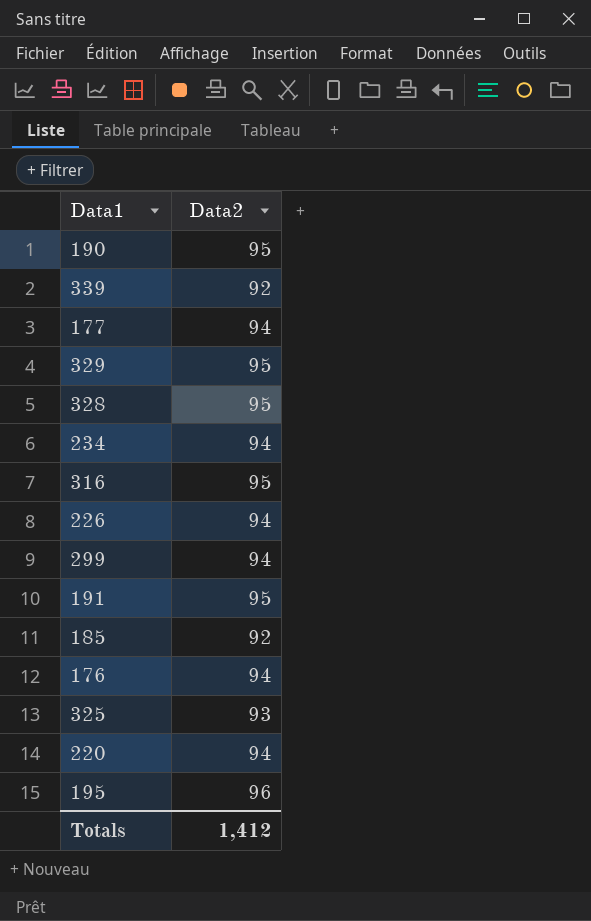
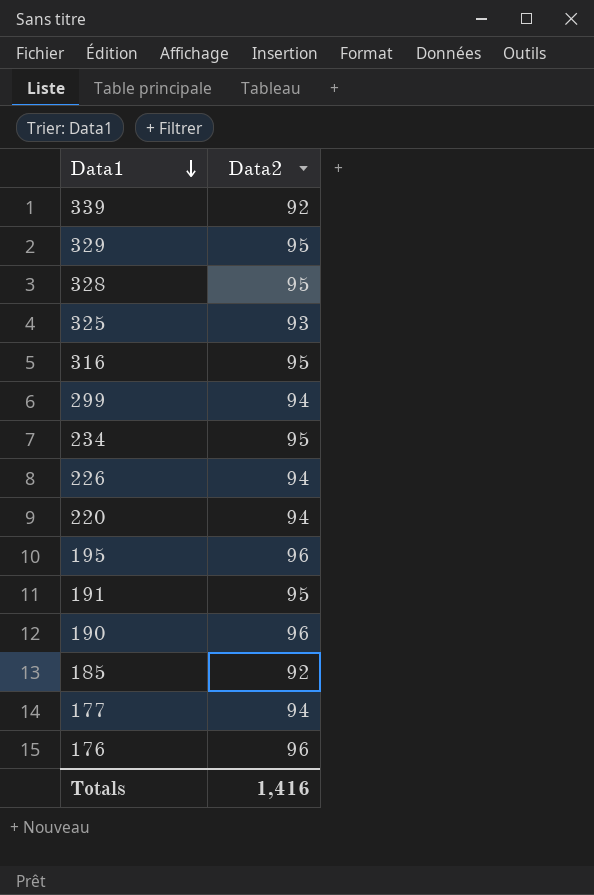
row order: none -> Data1 descending
234 | Data2: 94 -> 95
190 | Data2: 95 -> 96
176 | Data2: 94 -> 96
Totals | Data2: 1,412 -> 1,416

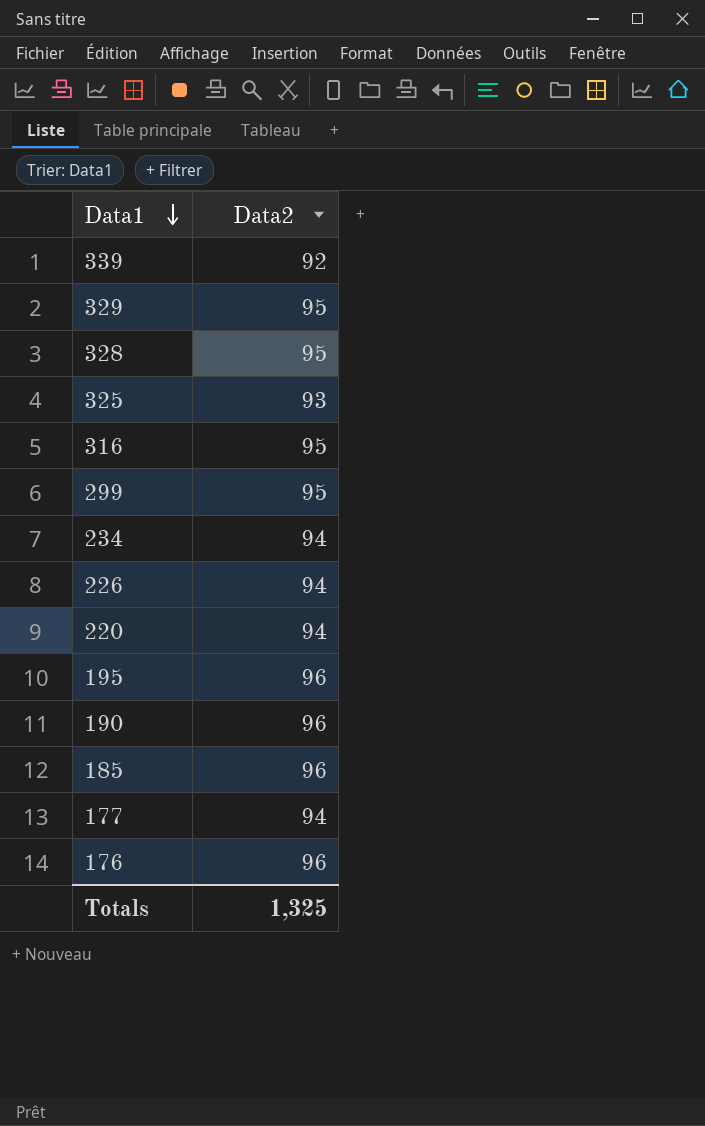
row 191: 95 -> none
299 | Data2: 94 -> 95
234 | Data2: 95 -> 94
185 | Data2: 92 -> 96
Totals | Data2: 1,416 -> 1,325

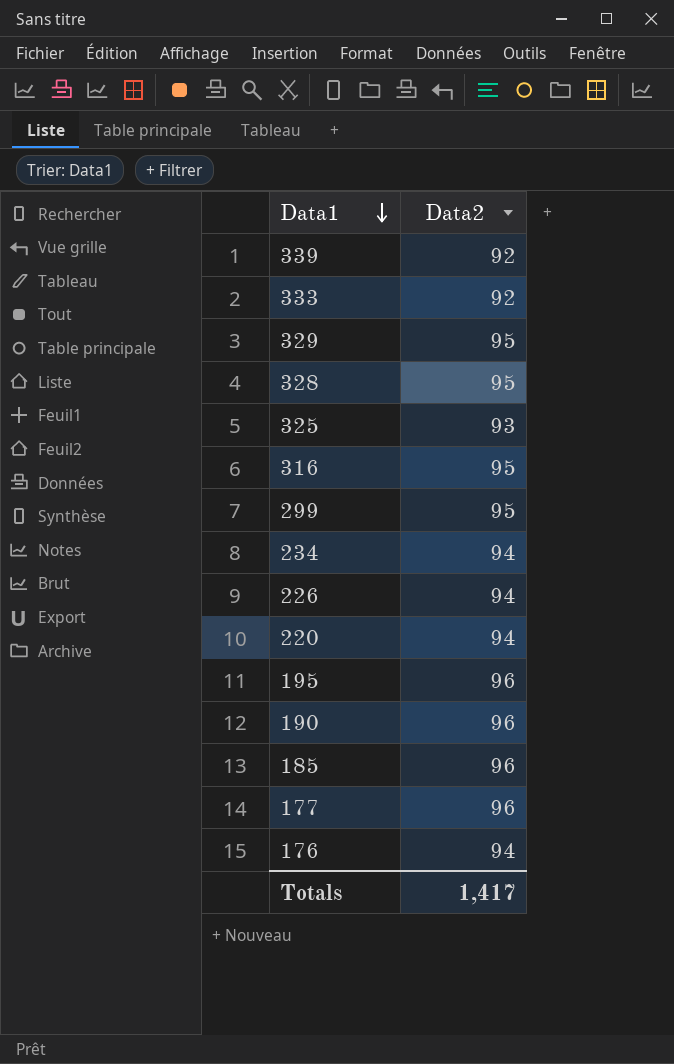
row 333: none -> 92
177 | Data2: 94 -> 96
176 | Data2: 96 -> 94
Totals | Data2: 1,325 -> 1,417

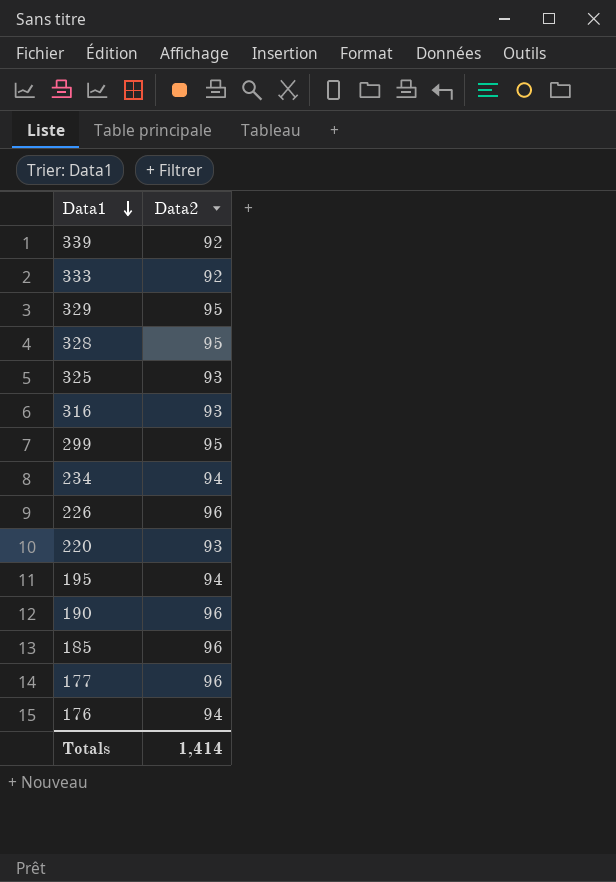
316 | Data2: 95 -> 93
226 | Data2: 94 -> 96
220 | Data2: 94 -> 93
195 | Data2: 96 -> 94
Totals | Data2: 1,417 -> 1,414

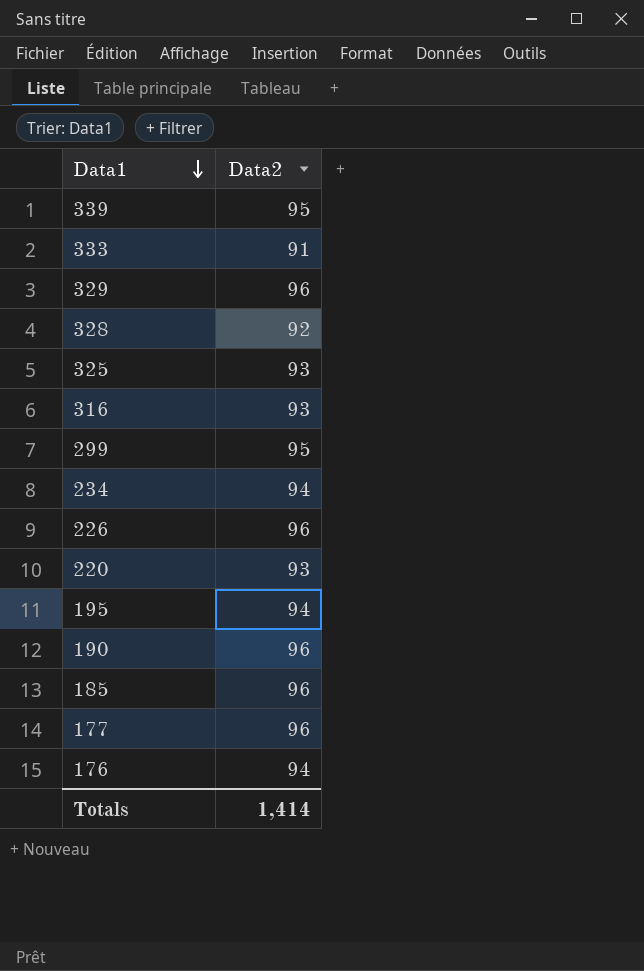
339 | Data2: 92 -> 95
333 | Data2: 92 -> 91
329 | Data2: 95 -> 96
328 | Data2: 95 -> 92

